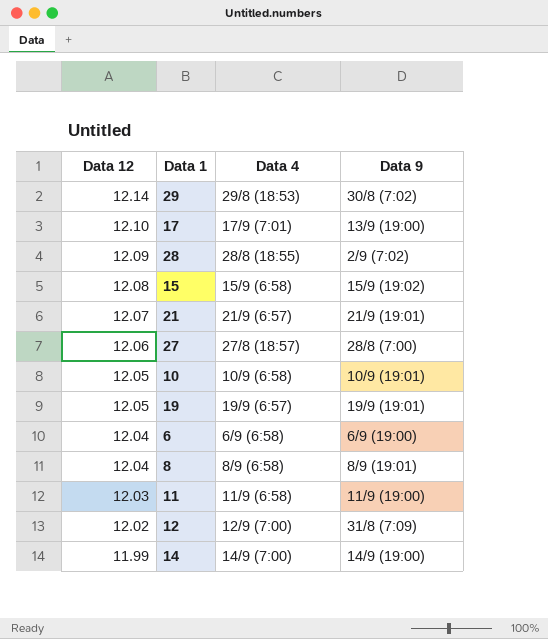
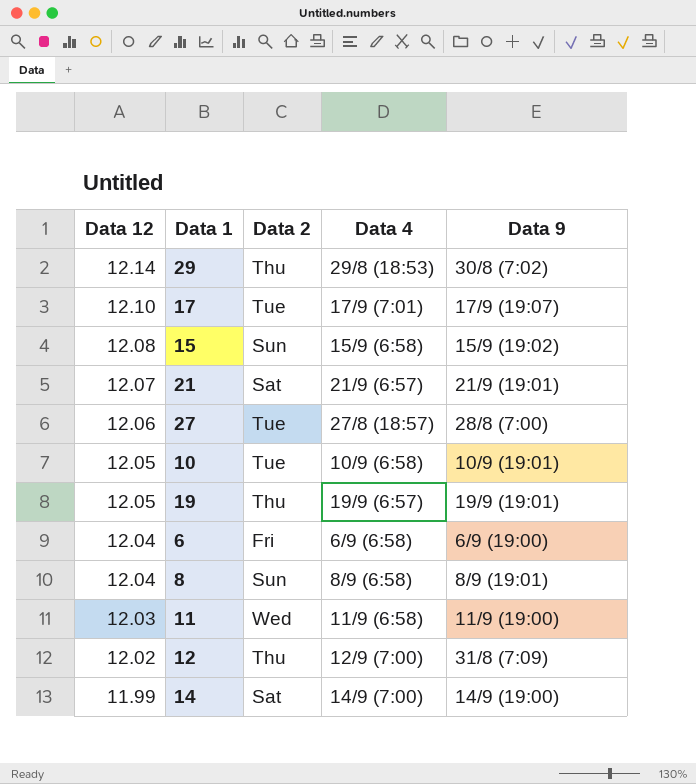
column Data 2 | position: none -> 3
row 28: 12.09 | 28/8 (18:55) | 2/9 (7:02) -> none
17 | Data 9: 13/9 (19:00) -> 17/9 (19:07)

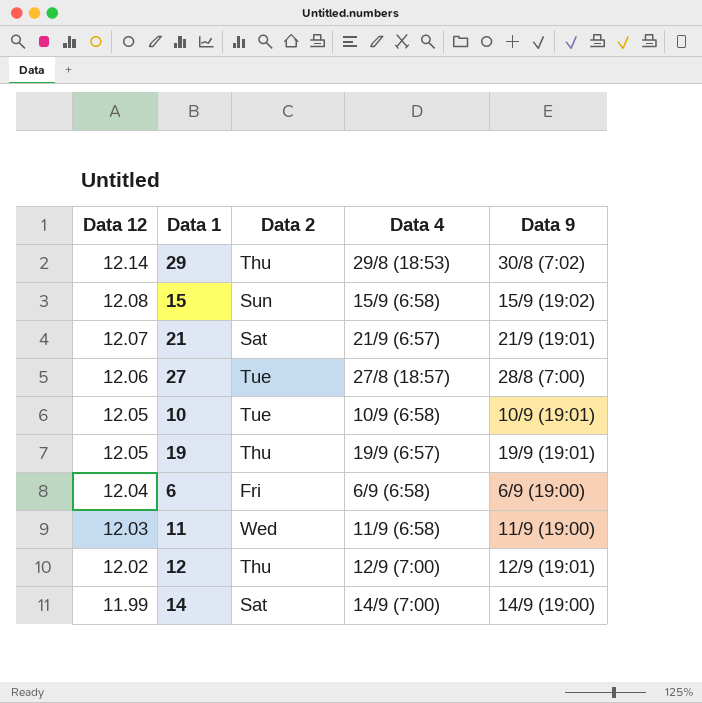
row 17: 12.10 | Tue | 17/9 (7:01) | 17/9 (19:07) -> none
row 8: 12.04 | Sun | 8/9 (6:58) | 8/9 (19:01) -> none
12 | Data 9: 31/8 (7:09) -> 12/9 (19:01)

